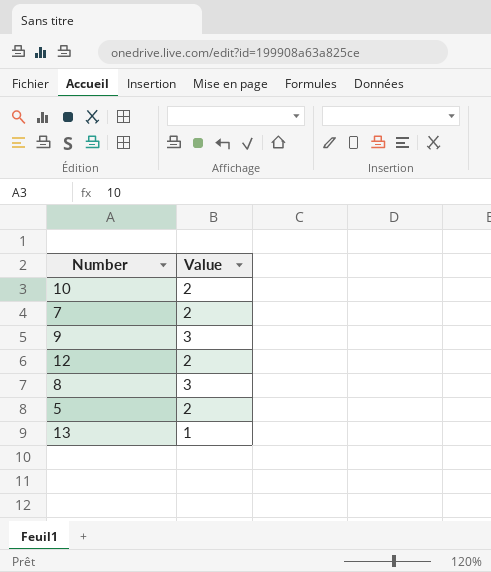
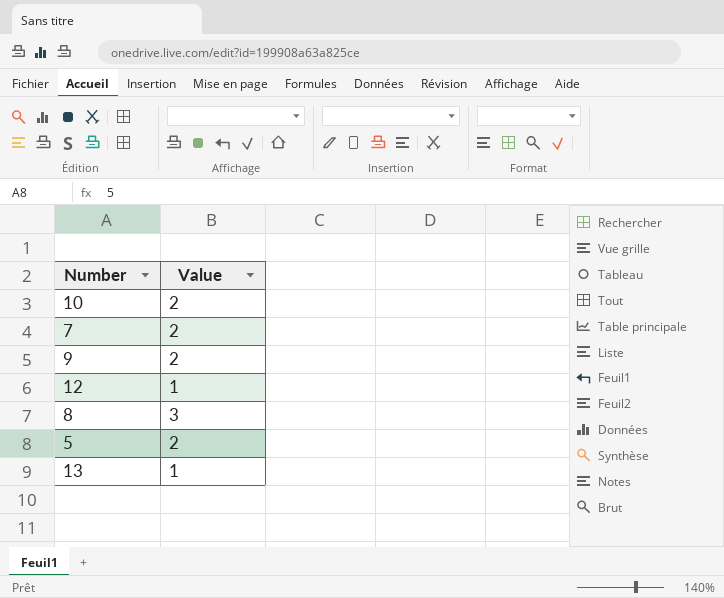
9 | Value: 3 -> 2
12 | Value: 2 -> 1

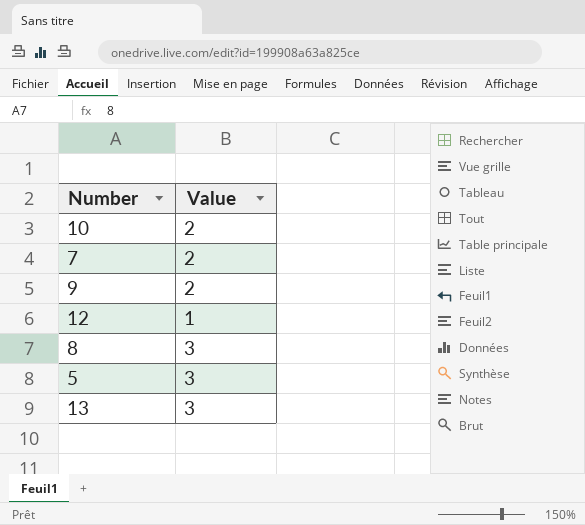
5 | Value: 2 -> 3
13 | Value: 1 -> 3

